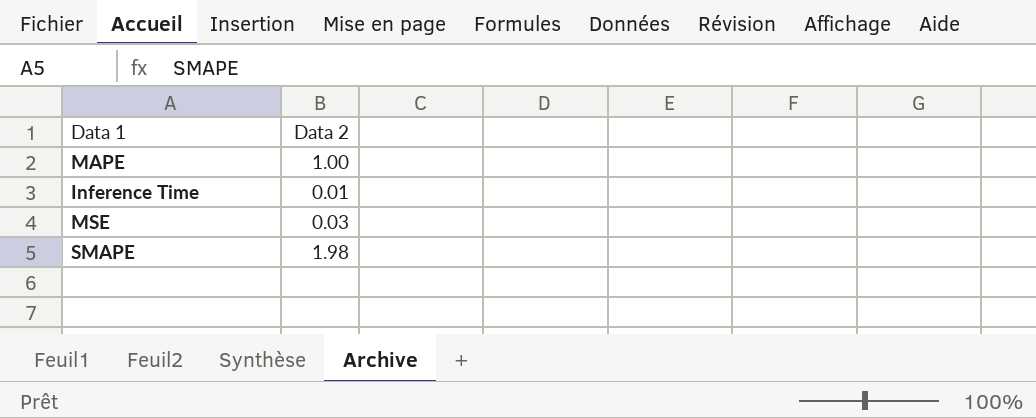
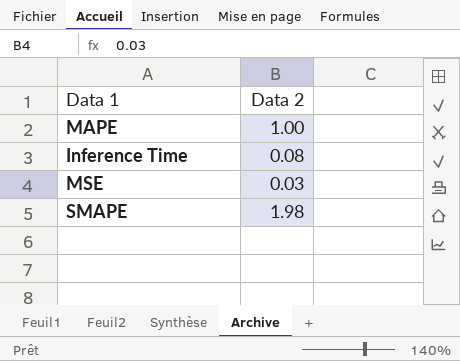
Inference Time | Data 2: 0.01 -> 0.08

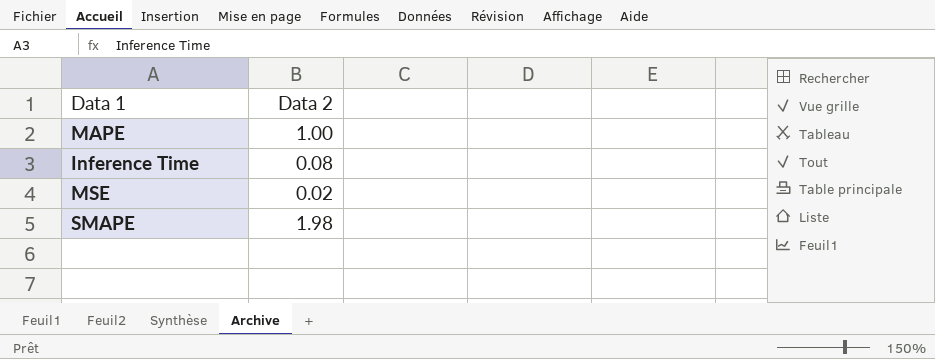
MSE | Data 2: 0.03 -> 0.02

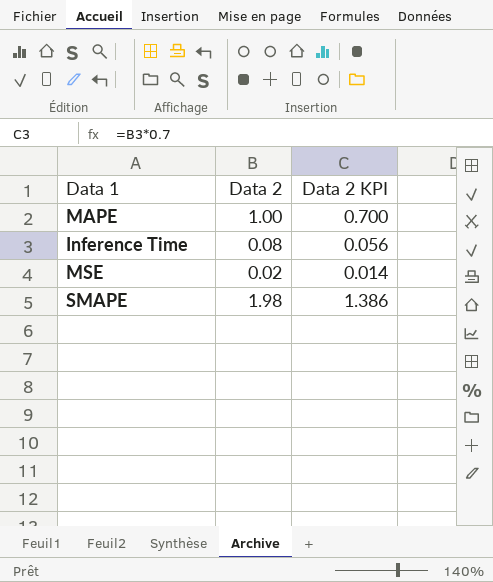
column Data 2 KPI | formula: none -> [Data 2] * 0.7

